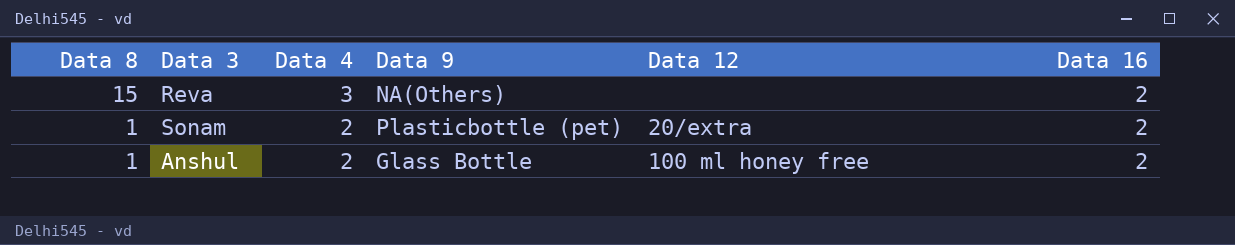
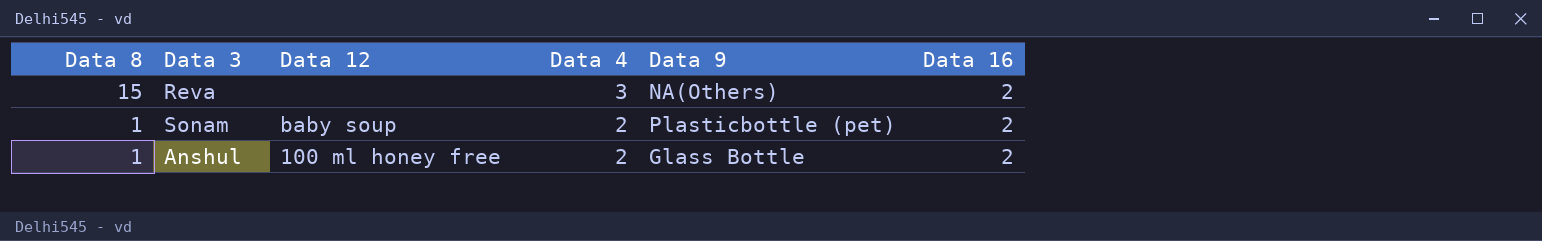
column Data 12 | position: 5 -> 3
Sonam | Data 12: 20/extra -> baby soup

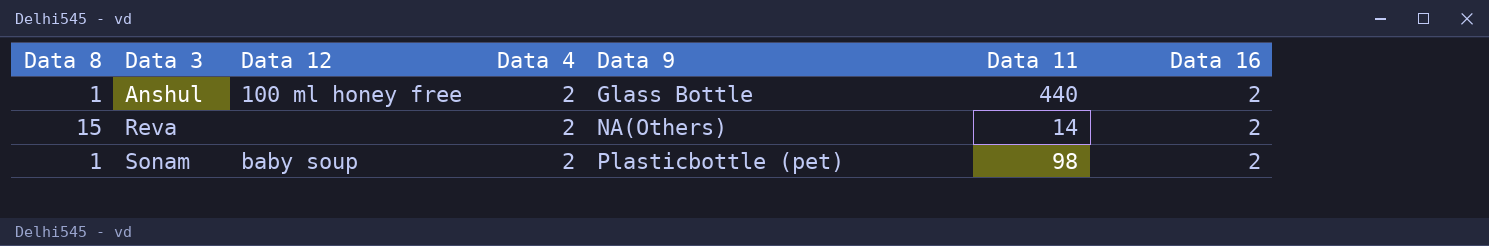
row order: Data 8 descending -> Data 3 ascending
column Data 11 | position: none -> 6
Reva | Data 4: 3 -> 2

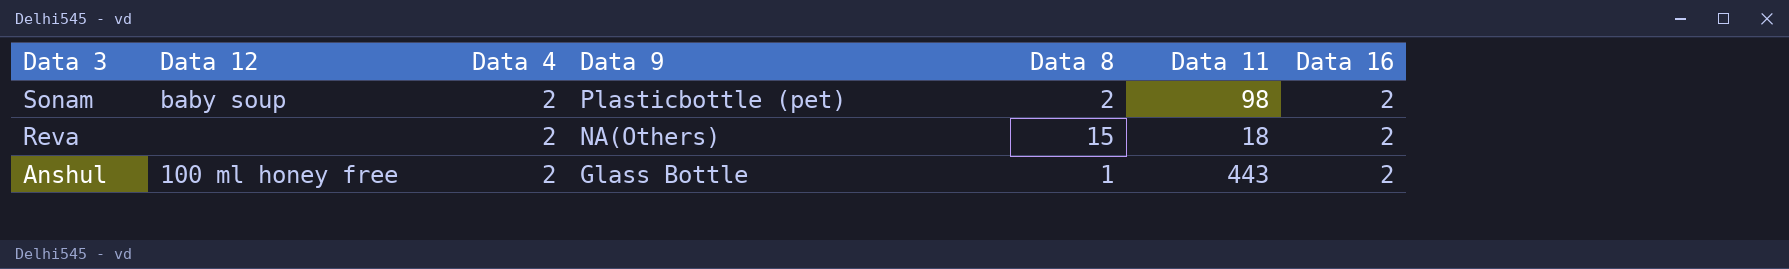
row order: Data 3 ascending -> Data 3 descending
column Data 8 | position: 1 -> 5
Sonam | Data 8: 1 -> 2
Reva | Data 11: 14 -> 18
Anshul | Data 11: 440 -> 443

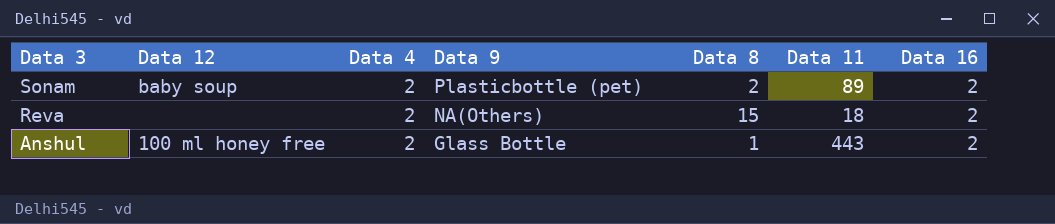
Sonam | Data 11: 98 -> 89

